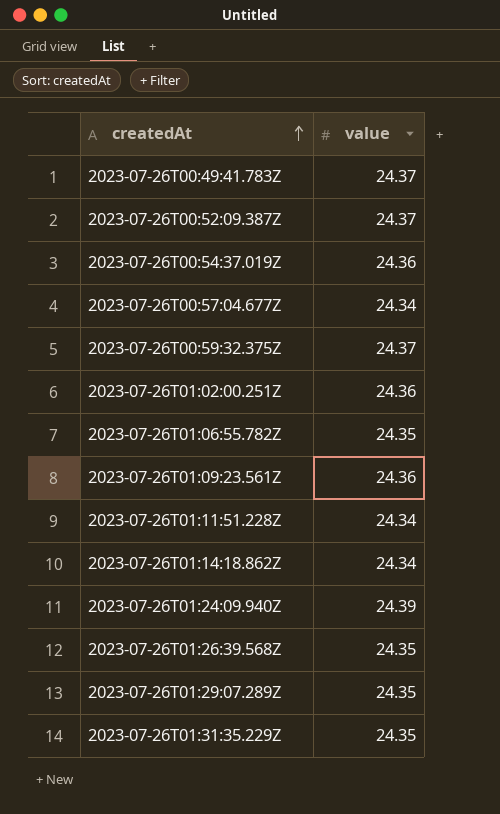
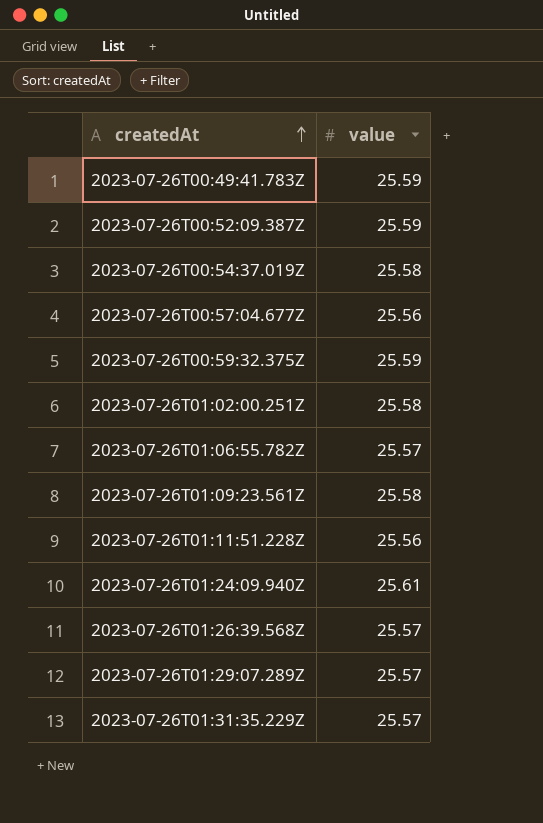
row 2023-07-26T01:14:18.862Z: 24.34 -> none
2023-07-26T00:49:41.783Z | value: 24.37 -> 25.59
2023-07-26T00:52:09.387Z | value: 24.37 -> 25.59
2023-07-26T00:54:37.019Z | value: 24.36 -> 25.58
2023-07-26T00:57:04.677Z | value: 24.34 -> 25.56
2023-07-26T00:59:32.375Z | value: 24.37 -> 25.59
2023-07-26T01:02:00.251Z | value: 24.36 -> 25.58
2023-07-26T01:06:55.782Z | value: 24.35 -> 25.57
2023-07-26T01:09:23.561Z | value: 24.36 -> 25.58
2023-07-26T01:11:51.228Z | value: 24.34 -> 25.56
2023-07-26T01:24:09.940Z | value: 24.39 -> 25.61
2023-07-26T01:26:39.568Z | value: 24.35 -> 25.57
2023-07-26T01:29:07.289Z | value: 24.35 -> 25.57
2023-07-26T01:31:35.229Z | value: 24.35 -> 25.57

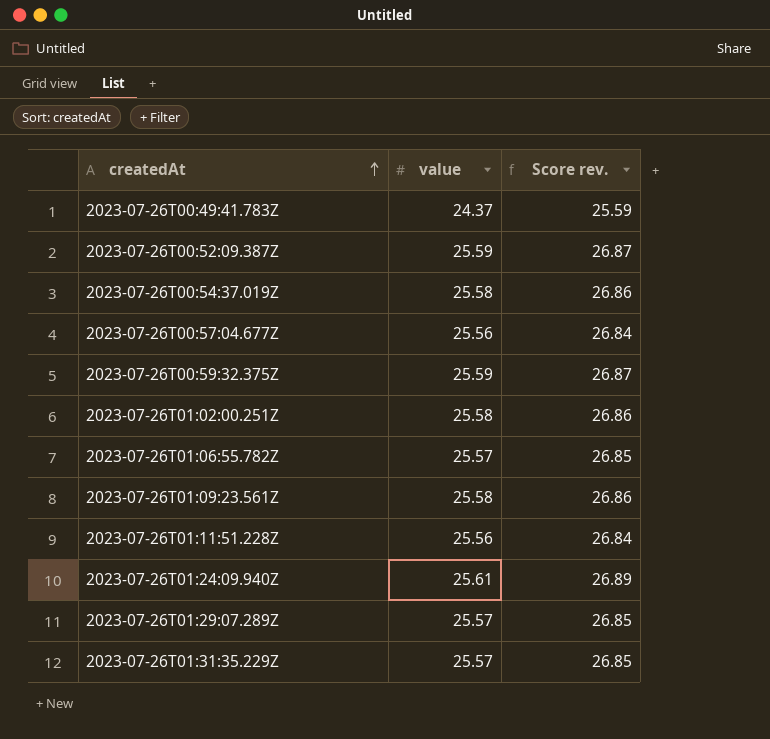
column Score rev. | formula: none -> [value] * 1.05
row 2023-07-26T01:26:39.568Z: 25.57 -> none
2023-07-26T00:49:41.783Z | value: 25.59 -> 24.37

